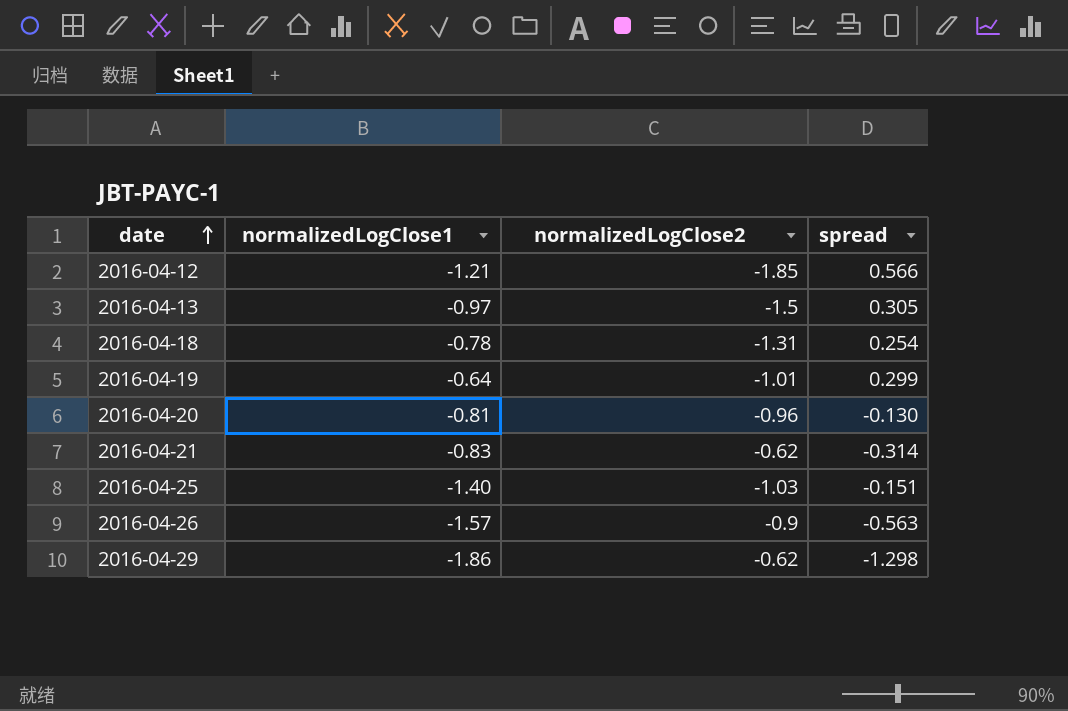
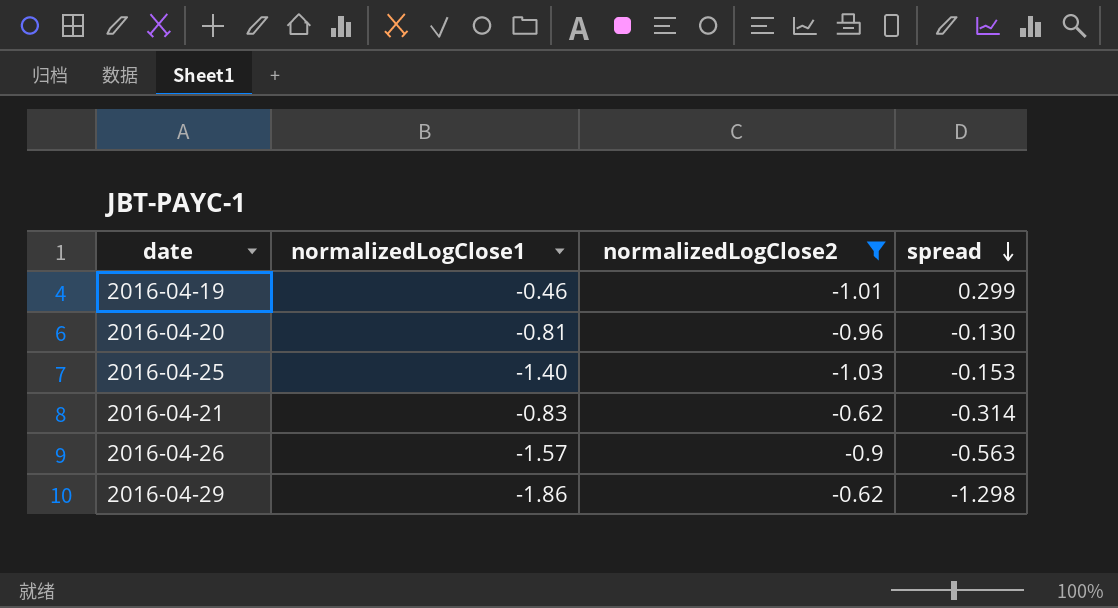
filter: none -> normalizedLogClose2 >= -1.03
row order: date ascending -> spread descending
2016-04-19 | normalizedLogClose1: -0.64 -> -0.46
2016-04-25 | spread: -0.151 -> -0.153

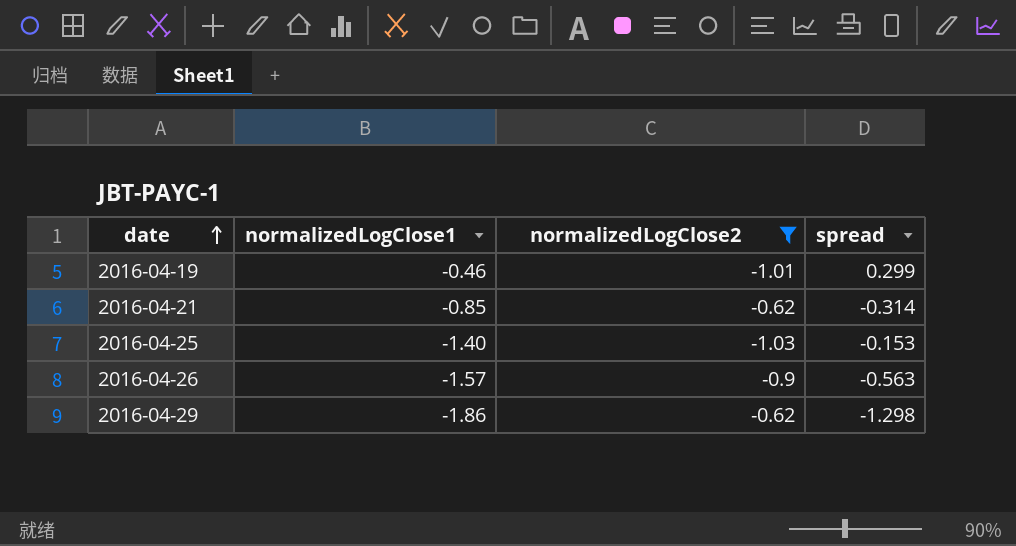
row order: spread descending -> date ascending
row 2016-04-20: -0.81 | -0.96 | -0.130 -> none
2016-04-21 | normalizedLogClose1: -0.83 -> -0.85

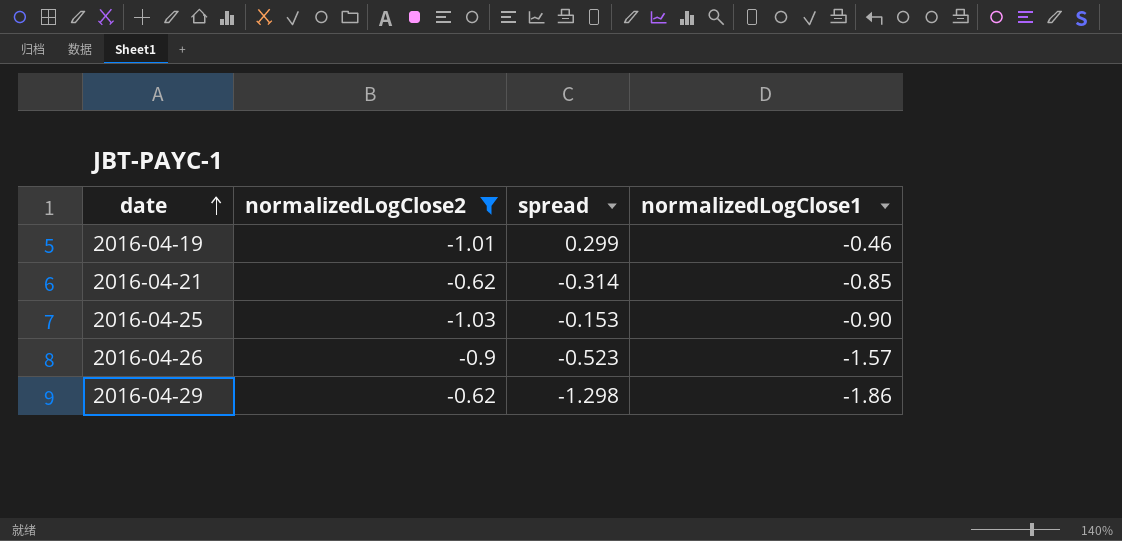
column normalizedLogClose1 | position: 2 -> 4
2016-04-25 | normalizedLogClose1: -1.40 -> -0.90
2016-04-26 | spread: -0.563 -> -0.523

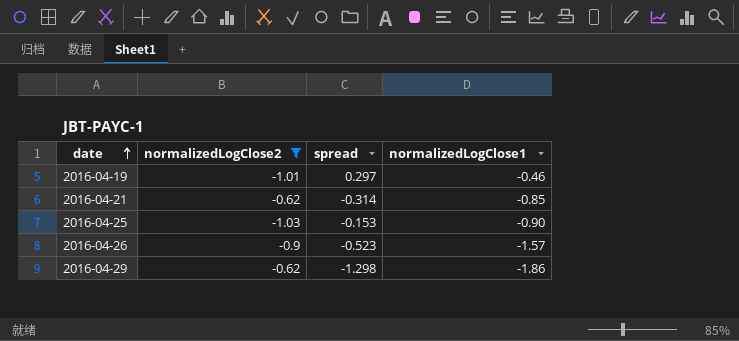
2016-04-19 | spread: 0.299 -> 0.297

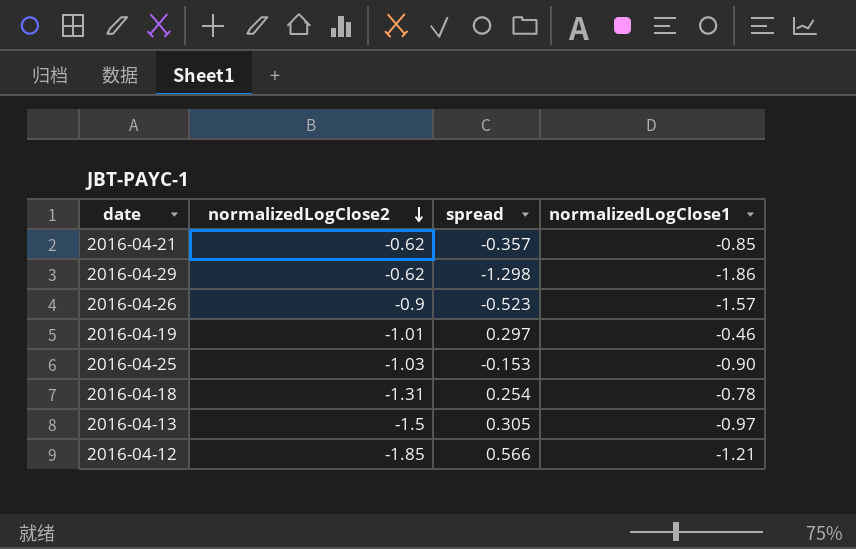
filter: normalizedLogClose2 >= -1.03 -> none
row order: date ascending -> normalizedLogClose2 descending
2016-04-21 | spread: -0.314 -> -0.357

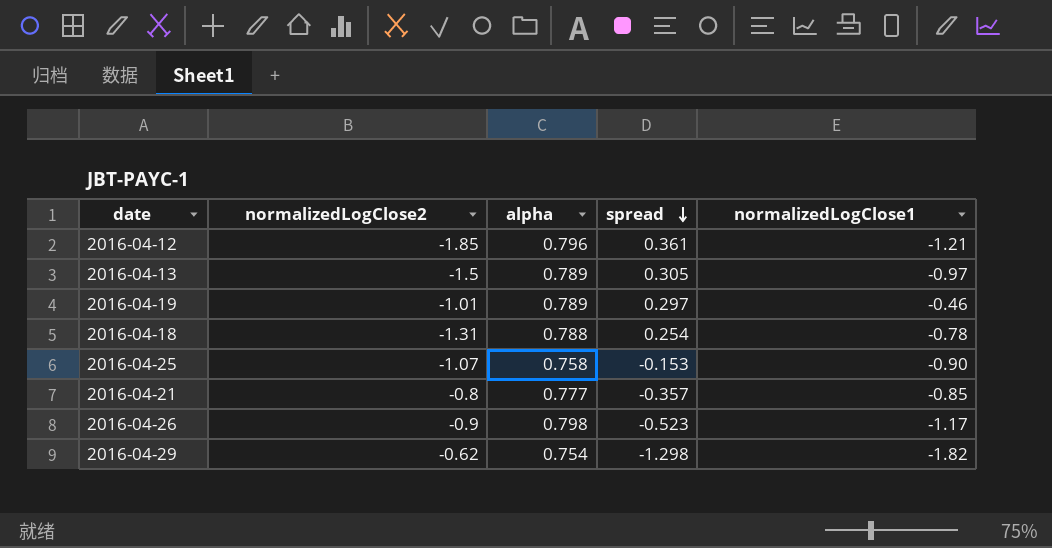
row order: normalizedLogClose2 descending -> spread descending
column alpha | position: none -> 3
2016-04-12 | spread: 0.566 -> 0.361
2016-04-25 | normalizedLogClose2: -1.03 -> -1.07
2016-04-21 | normalizedLogClose2: -0.62 -> -0.8
2016-04-26 | normalizedLogClose1: -1.57 -> -1.17
2016-04-29 | normalizedLogClose1: -1.86 -> -1.82

